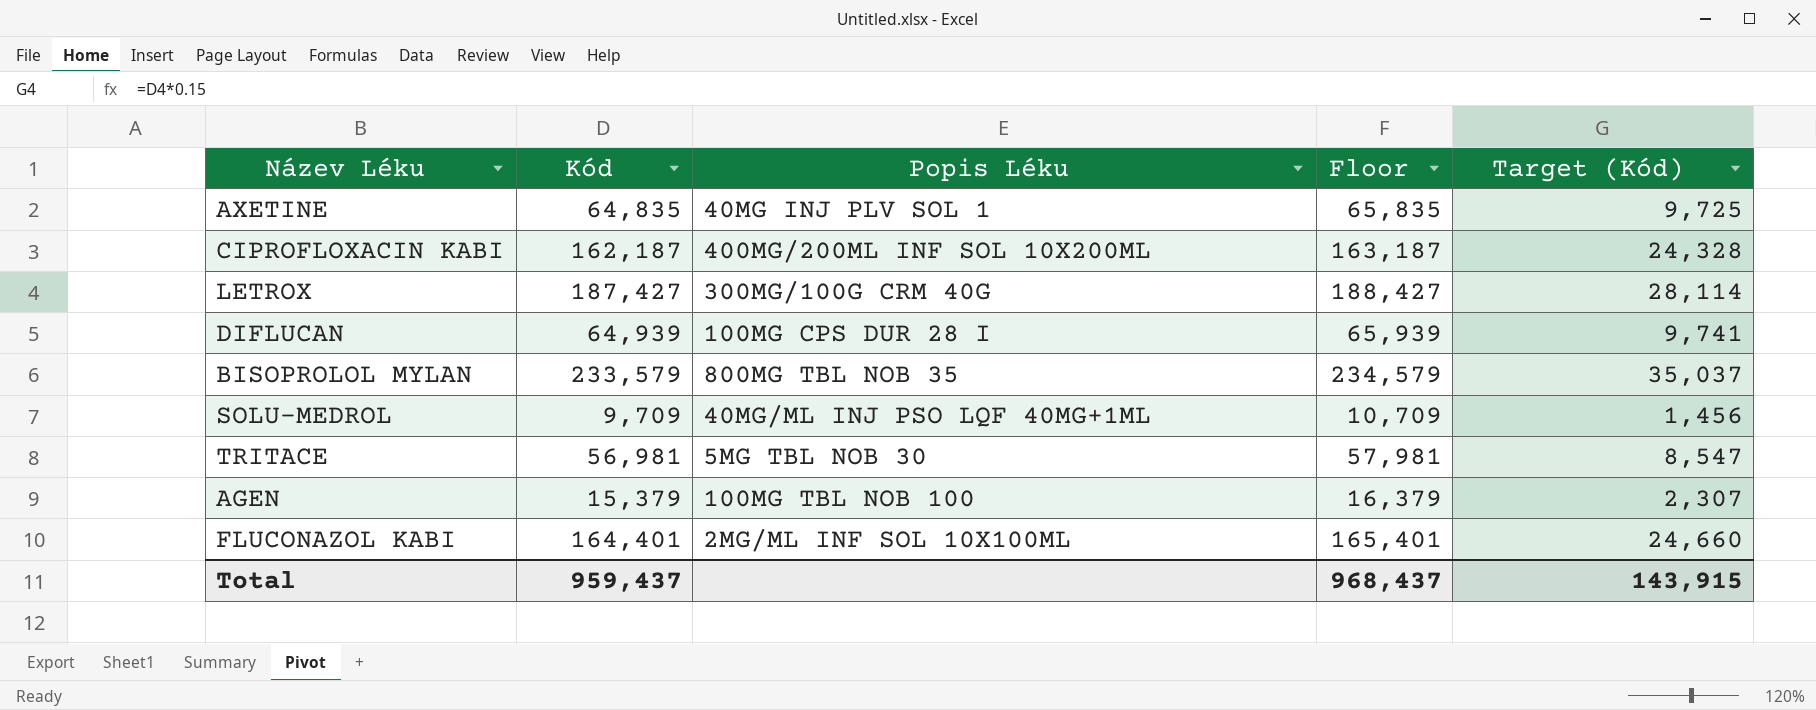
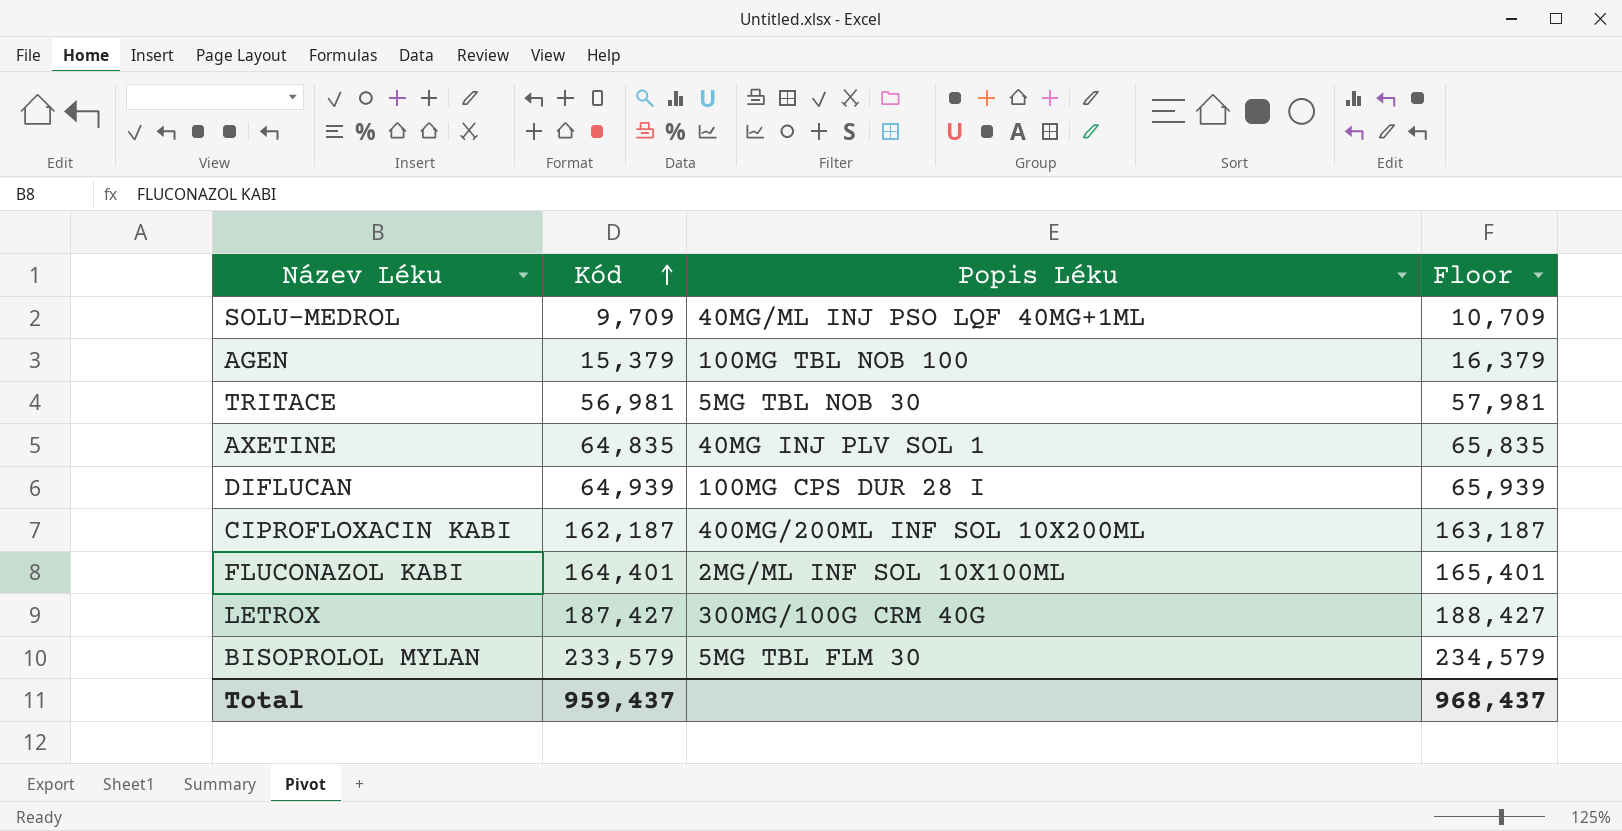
row order: none -> Kód ascending
column Target (Kód) | formula: [Kód] * 0.15 -> none
BISOPROLOL MYLAN | Popis Léku: 800MG TBL NOB 35 -> 5MG TBL FLM 30

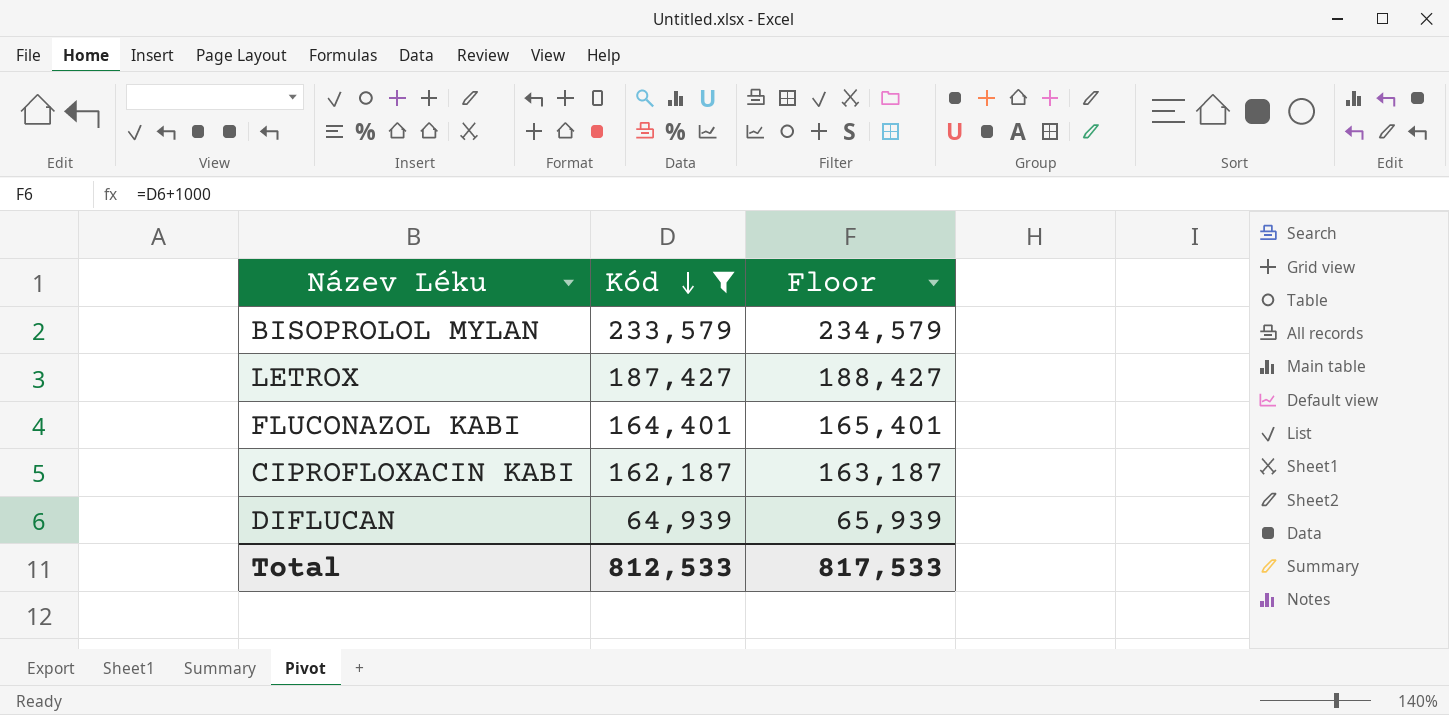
filter: none -> Kód >= 64,939
row order: Kód ascending -> Kód descending
column Popis Léku | position: 3 -> none
Total | Kód: 959,437 -> 812,533
Total | Floor: 968,437 -> 817,533

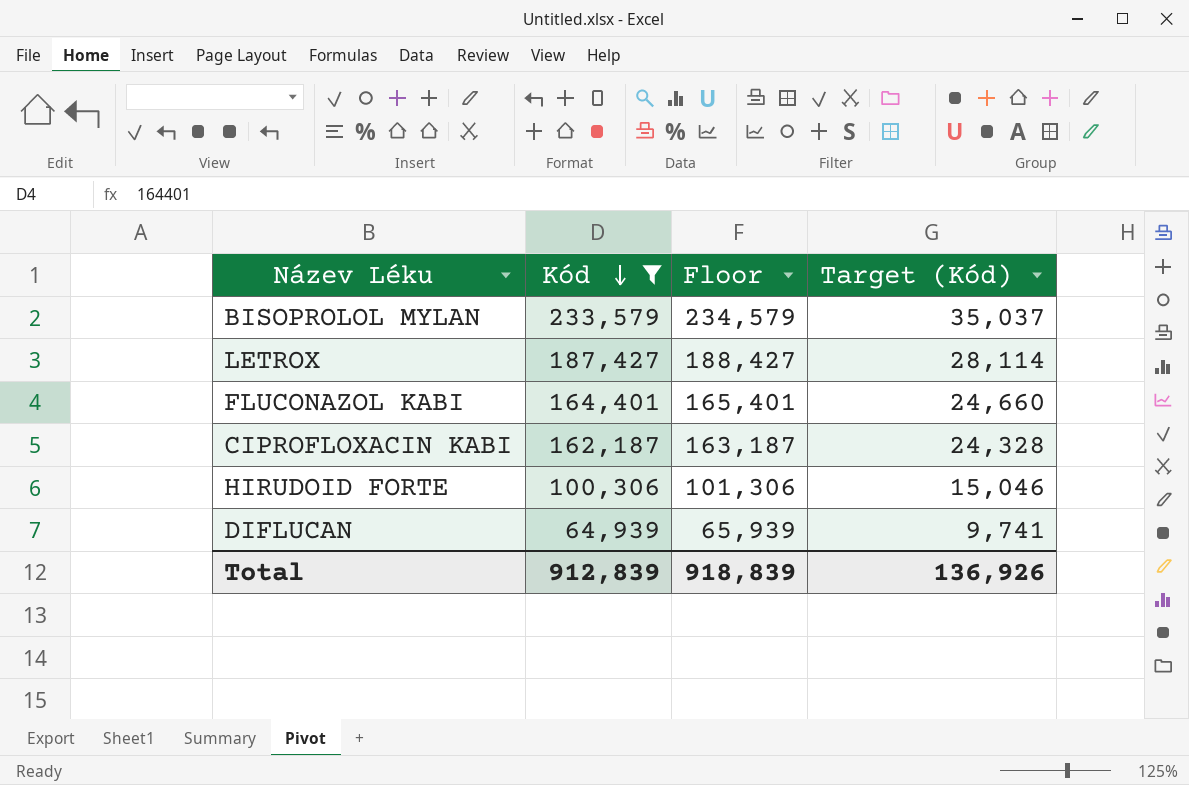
column Target (Kód) | formula: none -> [Kód] * 0.15
row HIRUDOID FORTE: none -> 100,306 | 101,306 | 15,046
Total | Kód: 812,533 -> 912,839
Total | Floor: 817,533 -> 918,839

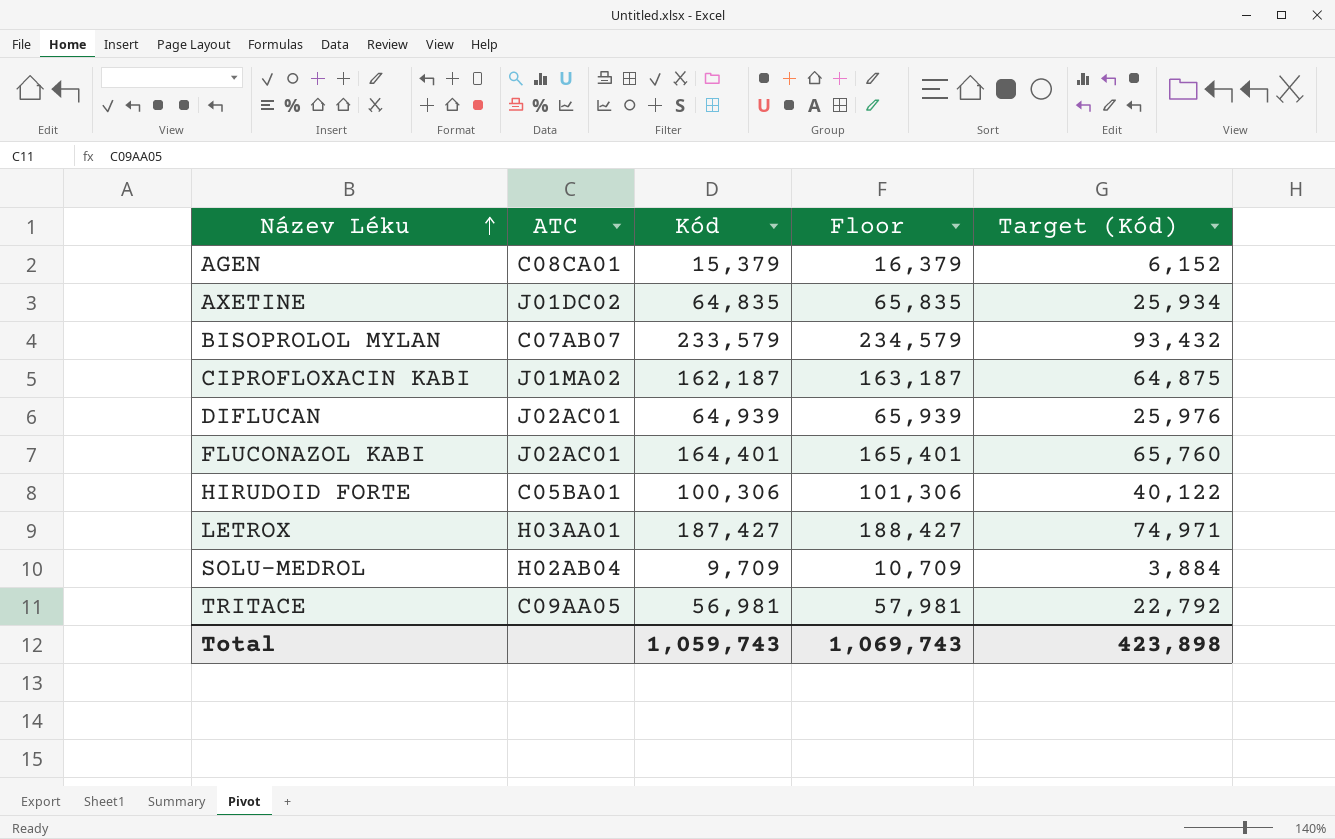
filter: Kód >= 64,939 -> none
row order: Kód descending -> Název Léku ascending
column ATC | position: none -> 2
column Target (Kód) | formula: [Kód] * 0.15 -> [Kód] * 0.4
Total | Kód: 912,839 -> 1,059,743
Total | Floor: 918,839 -> 1,069,743
Total | Target (Kód): 136,926 -> 423,898

